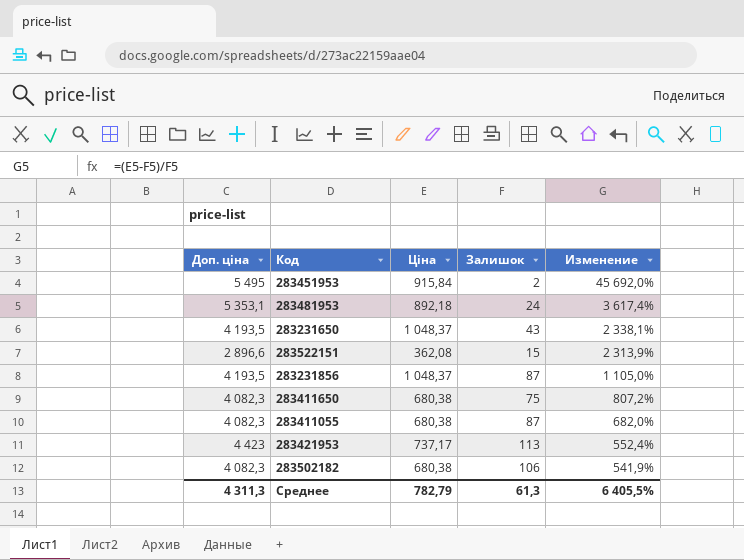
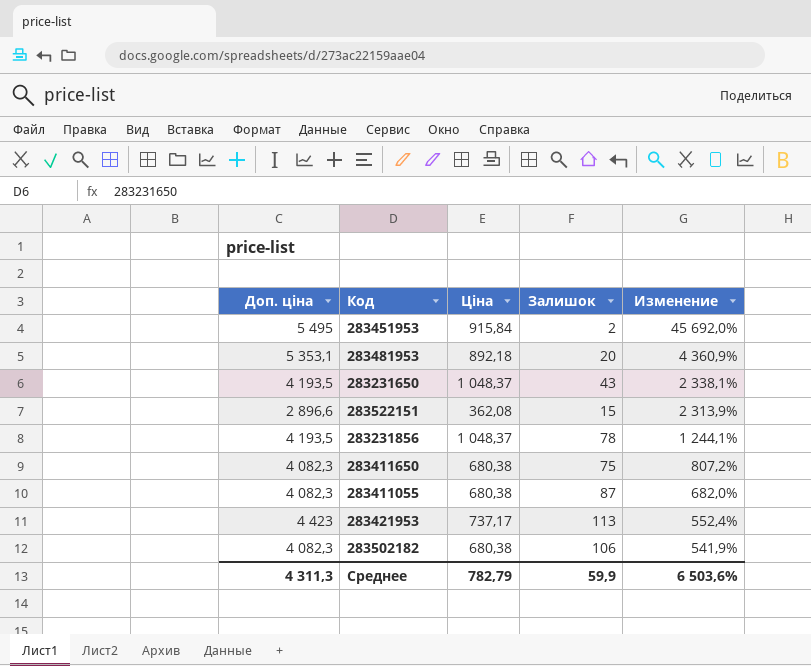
283481953 | Залишок: 24 -> 20
283481953 | Изменение: 3 617,4% -> 4 360,9%
283231856 | Залишок: 87 -> 78
283231856 | Изменение: 1 105,0% -> 1 244,1%
Среднее | Залишок: 61,3 -> 59,9
Среднее | Изменение: 6 405,5% -> 6 503,6%

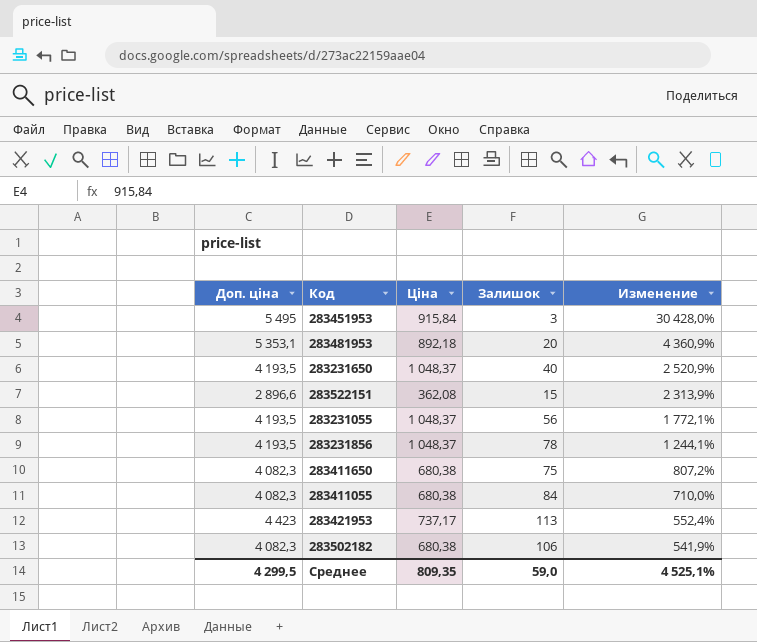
283451953 | Залишок: 2 -> 3
283451953 | Изменение: 45 692,0% -> 30 428,0%
283231650 | Залишок: 43 -> 40
283231650 | Изменение: 2 338,1% -> 2 520,9%
row 283231055: none -> 4 193,5 | 1 048,37 | 56 | 1 772,1%
283411055 | Залишок: 87 -> 84
283411055 | Изменение: 682,0% -> 710,0%
Среднее | Доп. ціна: 4 311,3 -> 4 299,5
Среднее | Ціна: 782,79 -> 809,35
Среднее | Залишок: 59,9 -> 59,0
Среднее | Изменение: 6 503,6% -> 4 525,1%

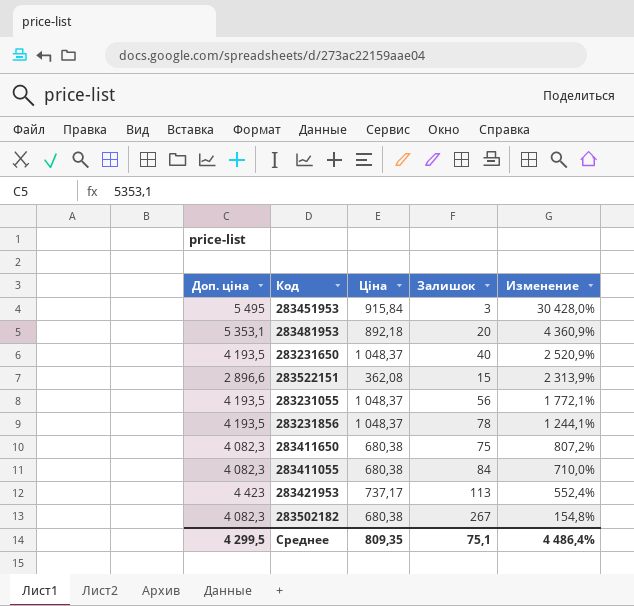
283502182 | Залишок: 106 -> 267
283502182 | Изменение: 541,9% -> 154,8%
Среднее | Залишок: 59,0 -> 75,1
Среднее | Изменение: 4 525,1% -> 4 486,4%

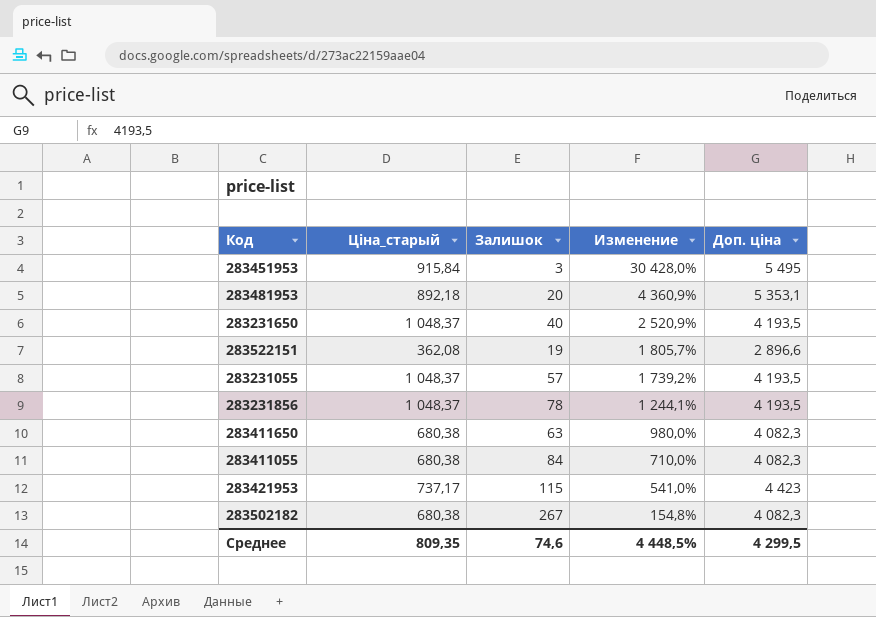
column name: Ціна -> Ціна_старый
column Доп. ціна | position: 1 -> 5
283522151 | Залишок: 15 -> 19
283522151 | Изменение: 2 313,9% -> 1 805,7%
283231055 | Залишок: 56 -> 57
283231055 | Изменение: 1 772,1% -> 1 739,2%
283411650 | Залишок: 75 -> 63
283411650 | Изменение: 807,2% -> 980,0%
283421953 | Залишок: 113 -> 115
283421953 | Изменение: 552,4% -> 541,0%
Среднее | Залишок: 75,1 -> 74,6
Среднее | Изменение: 4 486,4% -> 4 448,5%

